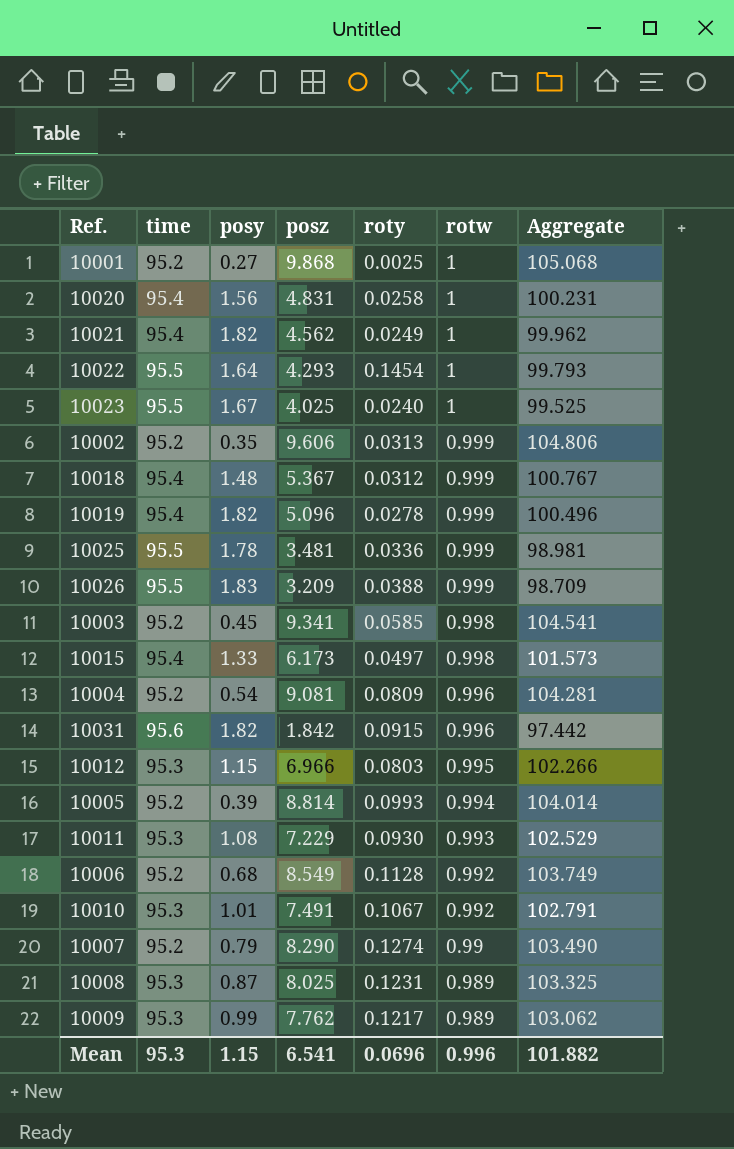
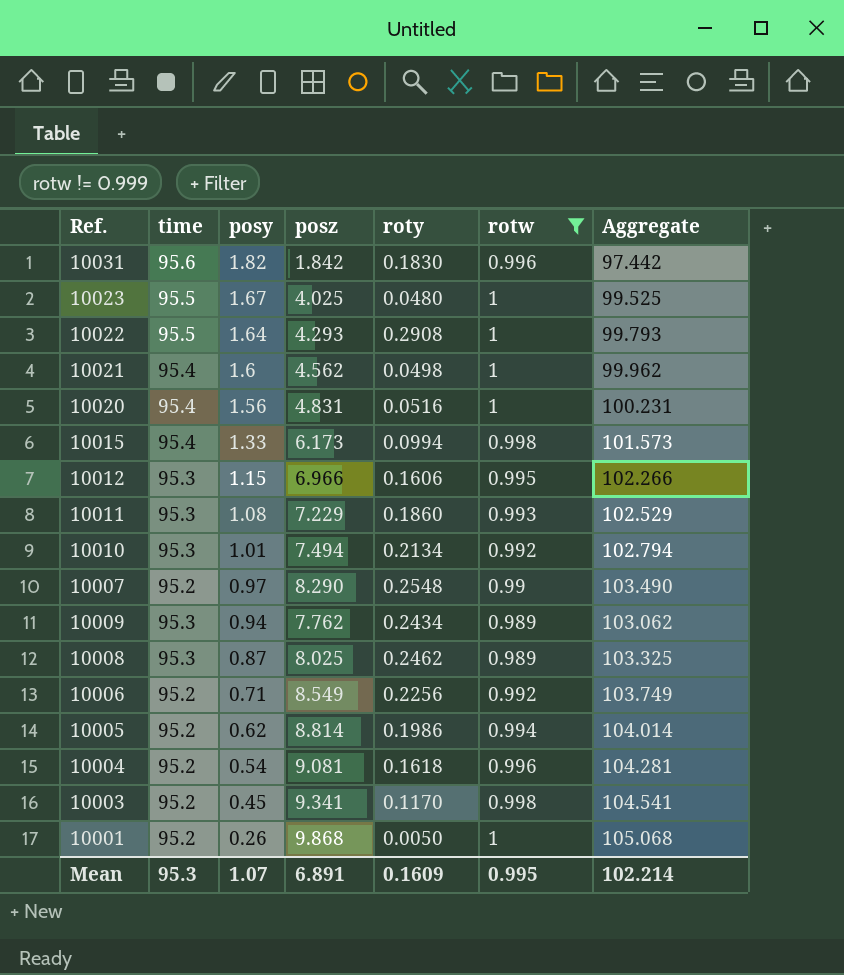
filter: none -> rotw != 0.999
row order: rotw descending -> posy descending
10031 | roty: 0.0915 -> 0.1830
10023 | roty: 0.0240 -> 0.0480
10022 | roty: 0.1454 -> 0.2908
10021 | posy: 1.82 -> 1.6
10021 | roty: 0.0249 -> 0.0498
10020 | roty: 0.0258 -> 0.0516
10015 | roty: 0.0497 -> 0.0994
10012 | roty: 0.0803 -> 0.1606
10011 | roty: 0.0930 -> 0.1860
10010 | posz: 7.491 -> 7.494
10010 | roty: 0.1067 -> 0.2134
10010 | Aggregate: 102.791 -> 102.794
10007 | posy: 0.79 -> 0.97
10007 | roty: 0.1274 -> 0.2548
10009 | posy: 0.99 -> 0.94
10009 | roty: 0.1217 -> 0.2434
10008 | roty: 0.1231 -> 0.2462
10006 | posy: 0.68 -> 0.71
10006 | roty: 0.1128 -> 0.2256
10005 | posy: 0.39 -> 0.62
10005 | roty: 0.0993 -> 0.1986
10004 | roty: 0.0809 -> 0.1618
10003 | roty: 0.0585 -> 0.1170
10001 | posy: 0.27 -> 0.26
10001 | roty: 0.0025 -> 0.0050
Mean | posy: 1.15 -> 1.07
Mean | posz: 6.541 -> 6.891
Mean | roty: 0.0696 -> 0.1609
Mean | rotw: 0.996 -> 0.995
Mean | Aggregate: 101.882 -> 102.214

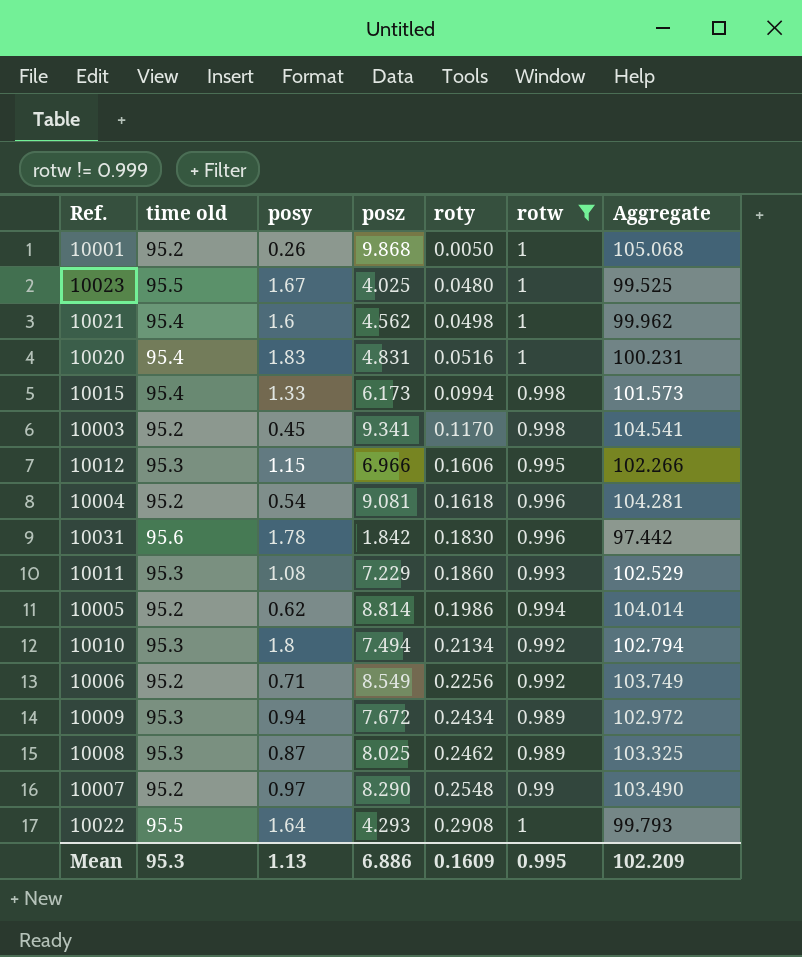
row order: posy descending -> roty ascending
column name: time -> time old
10020 | posy: 1.56 -> 1.83
10031 | posy: 1.82 -> 1.78
10010 | posy: 1.01 -> 1.8
10009 | posz: 7.762 -> 7.672
10009 | Aggregate: 103.062 -> 102.972
Mean | posy: 1.07 -> 1.13
Mean | posz: 6.891 -> 6.886
Mean | Aggregate: 102.214 -> 102.209

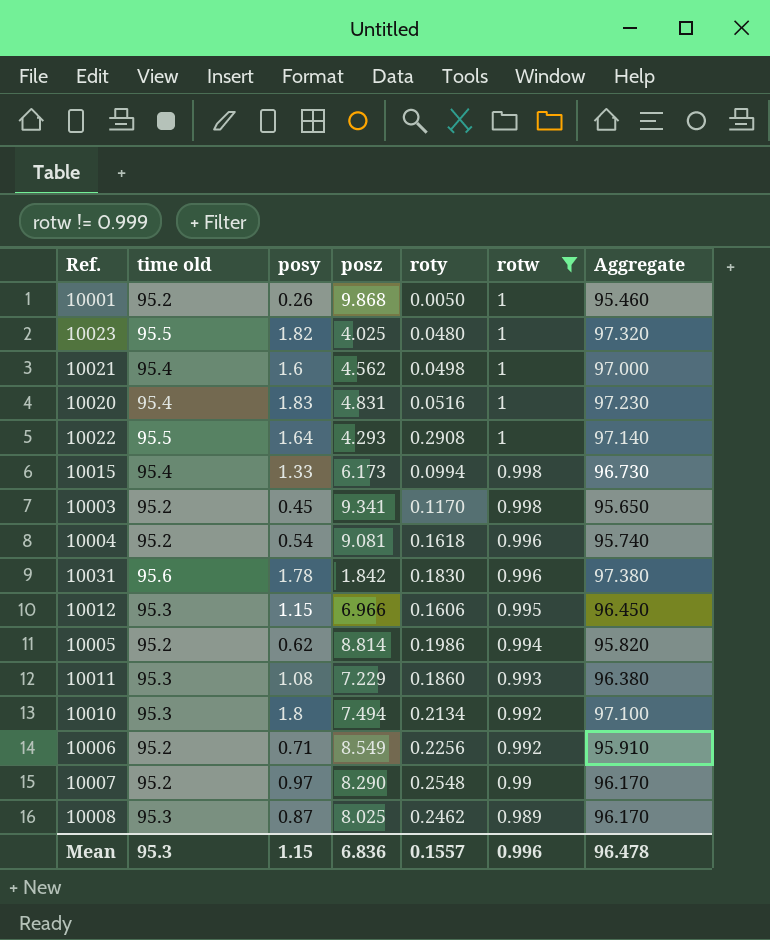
row order: roty ascending -> rotw descending
column Aggregate | formula: [time old] + [posz] -> [time old] + [posy]
row 10009: 95.3 | 0.94 | 7.672 | 0.2434 | 0.989 | 102.972 -> none
10023 | posy: 1.67 -> 1.82
Mean | posy: 1.13 -> 1.15
Mean | posz: 6.886 -> 6.836
Mean | roty: 0.1609 -> 0.1557
Mean | rotw: 0.995 -> 0.996
Mean | Aggregate: 102.209 -> 96.478

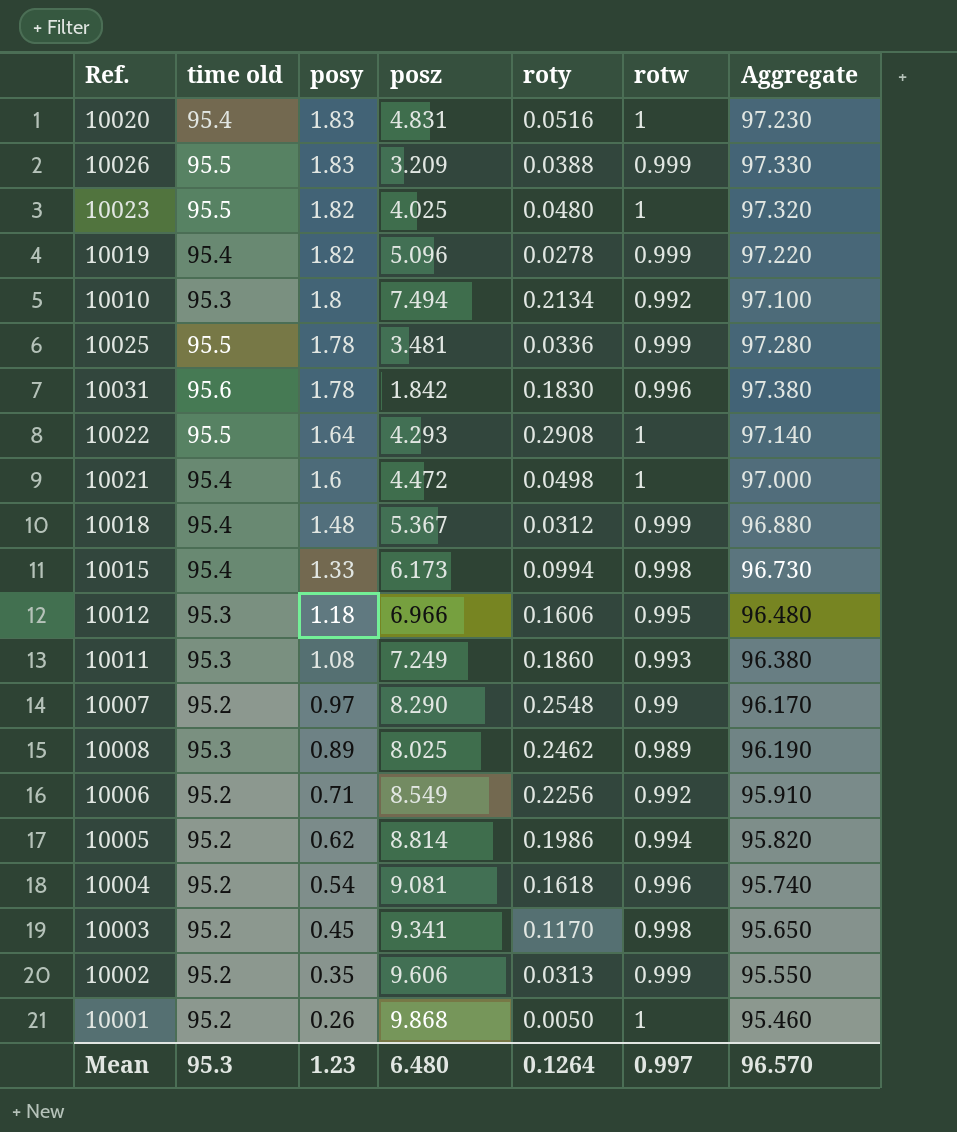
filter: rotw != 0.999 -> none
row order: rotw descending -> posy descending
10021 | posz: 4.562 -> 4.472
10012 | posy: 1.15 -> 1.18
10012 | Aggregate: 96.450 -> 96.480
10011 | posz: 7.229 -> 7.249
10008 | posy: 0.87 -> 0.89
10008 | Aggregate: 96.170 -> 96.190
Mean | posy: 1.15 -> 1.23
Mean | posz: 6.836 -> 6.480
Mean | roty: 0.1557 -> 0.1264
Mean | rotw: 0.996 -> 0.997
Mean | Aggregate: 96.478 -> 96.570

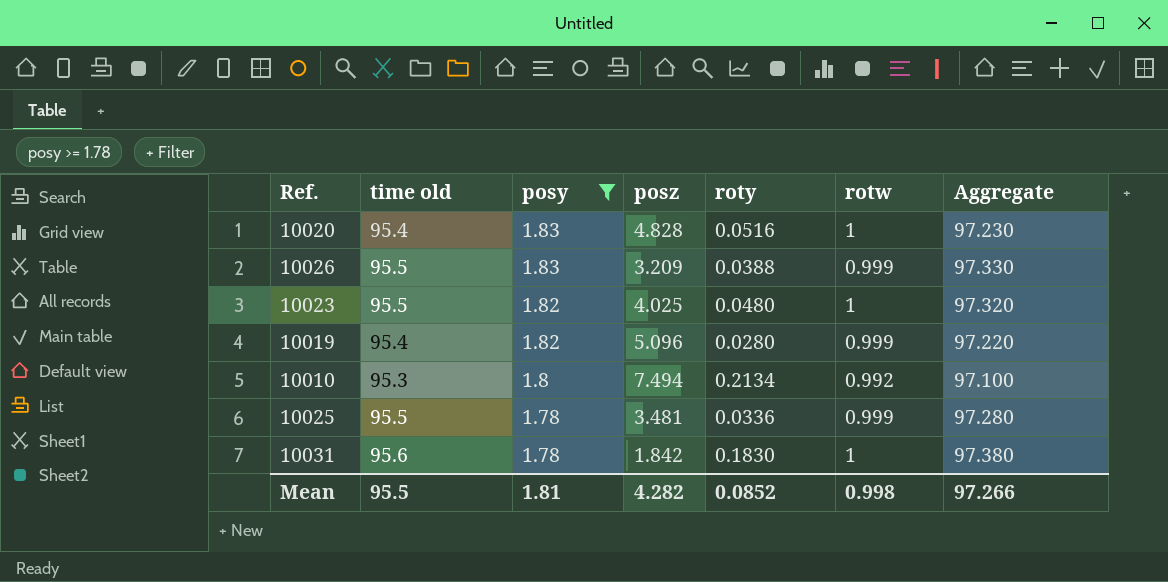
filter: none -> posy >= 1.78
10020 | posz: 4.831 -> 4.828
10019 | roty: 0.0278 -> 0.0280
10031 | rotw: 0.996 -> 1
Mean | time old: 95.3 -> 95.5
Mean | posy: 1.23 -> 1.81
Mean | posz: 6.480 -> 4.282
Mean | roty: 0.1264 -> 0.0852
Mean | rotw: 0.997 -> 0.998
Mean | Aggregate: 96.570 -> 97.266

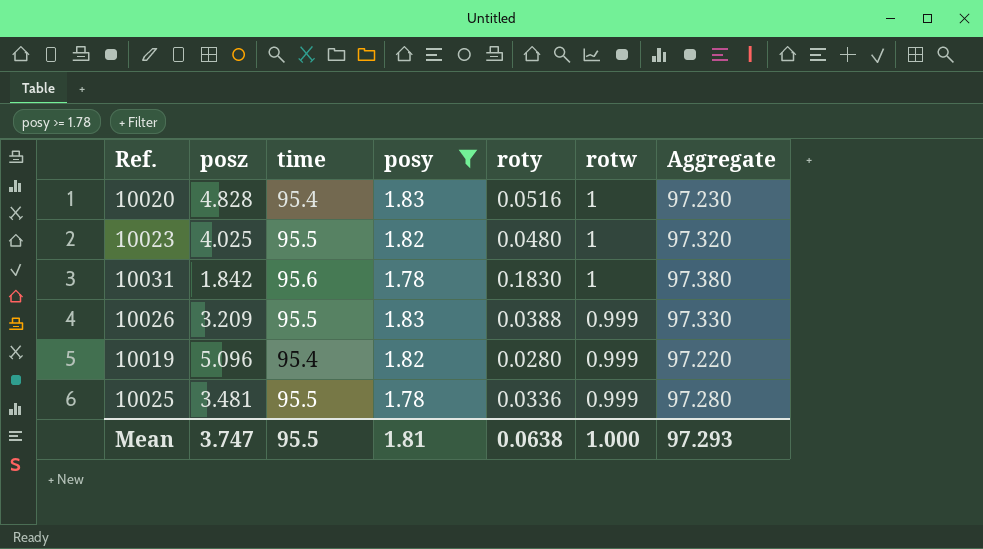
row order: posy descending -> rotw descending
column posz | position: 4 -> 2
column name: time old -> time
row 10010: 95.3 | 1.8 | 7.494 | 0.2134 | 0.992 | 97.100 -> none
Mean | posz: 4.282 -> 3.747
Mean | roty: 0.0852 -> 0.0638
Mean | rotw: 0.998 -> 1.000
Mean | Aggregate: 97.266 -> 97.293

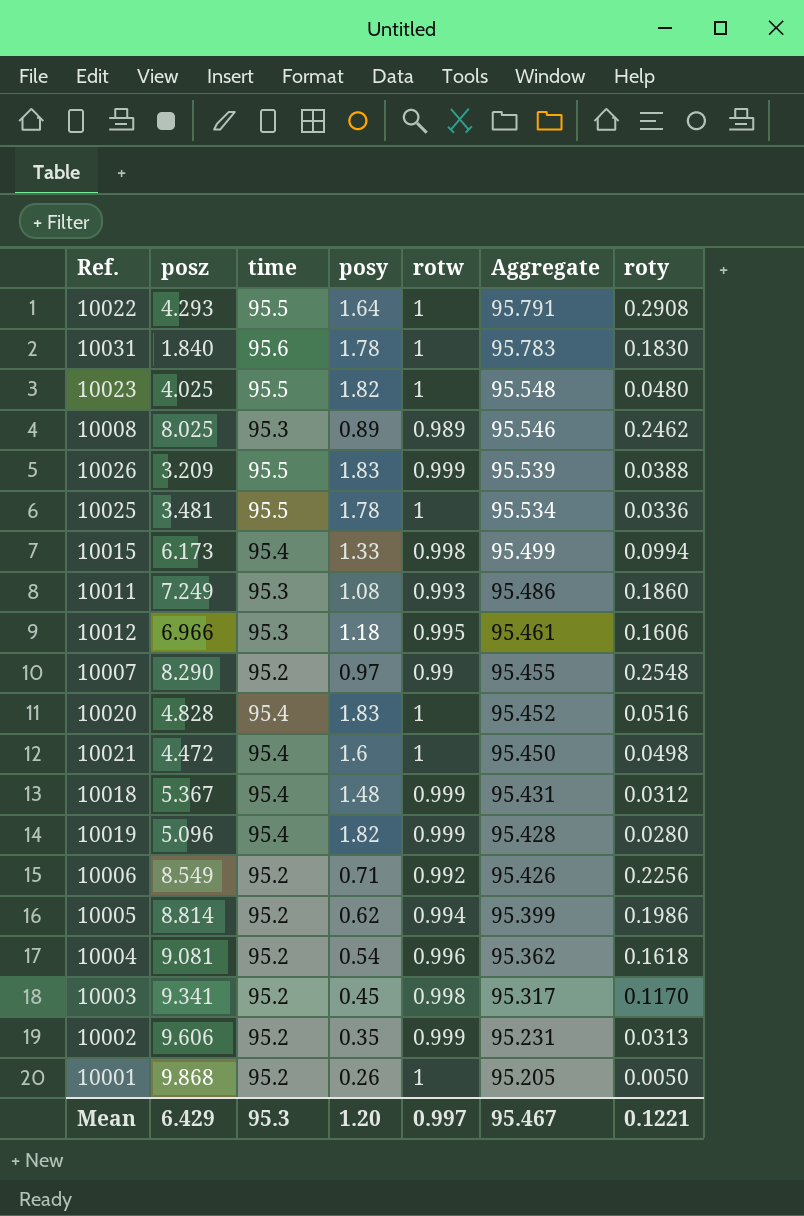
filter: posy >= 1.78 -> none
row order: rotw descending -> Aggregate descending
column Aggregate | formula: [time] + [posy] -> [time] + [roty]
column roty | position: 5 -> 7
10031 | posz: 1.842 -> 1.840
10025 | rotw: 0.999 -> 1
Mean | posz: 3.747 -> 6.429
Mean | time: 95.5 -> 95.3
Mean | posy: 1.81 -> 1.20
Mean | rotw: 1.000 -> 0.997
Mean | Aggregate: 97.293 -> 95.467
Mean | roty: 0.0638 -> 0.1221

